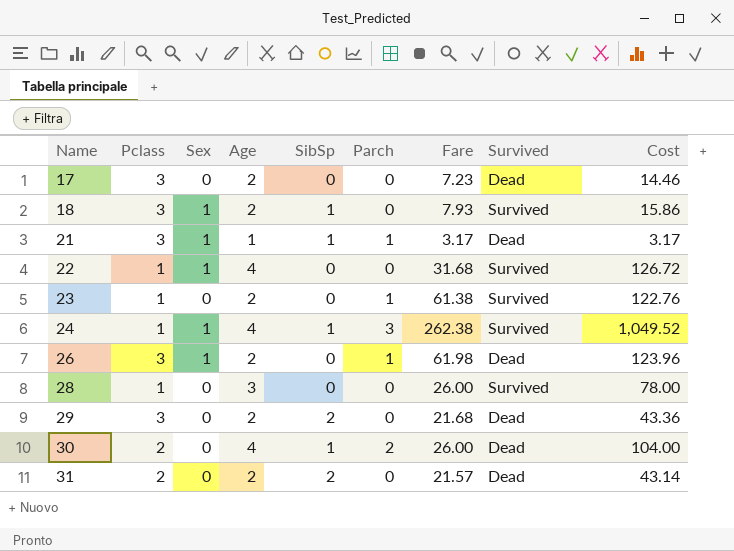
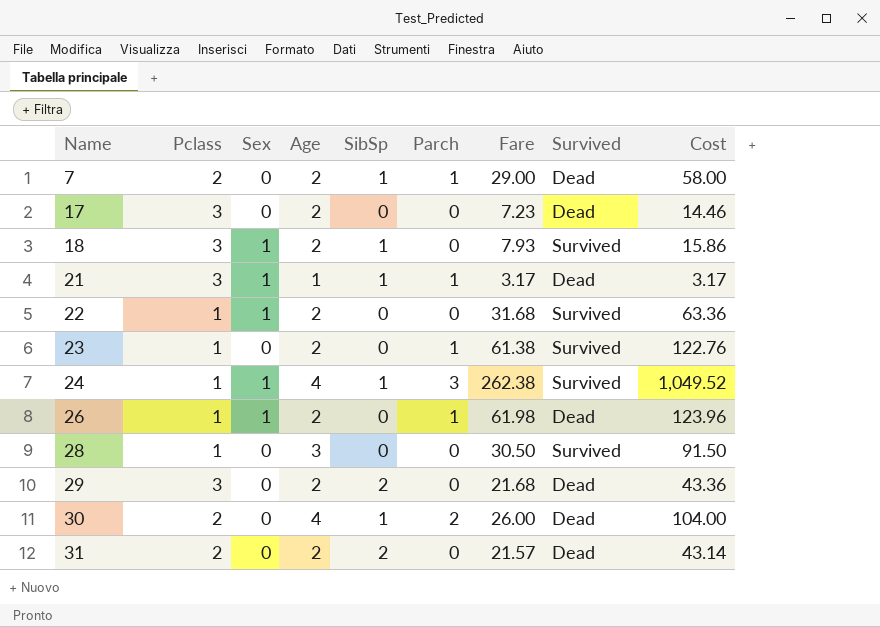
row 7: none -> 2 | 0 | 2 | 1 | 1 | 29.00 | Dead | 58.00
22 | Age: 4 -> 2
22 | Cost: 126.72 -> 63.36
26 | Pclass: 3 -> 1
28 | Fare: 26.00 -> 30.50
28 | Cost: 78.00 -> 91.50

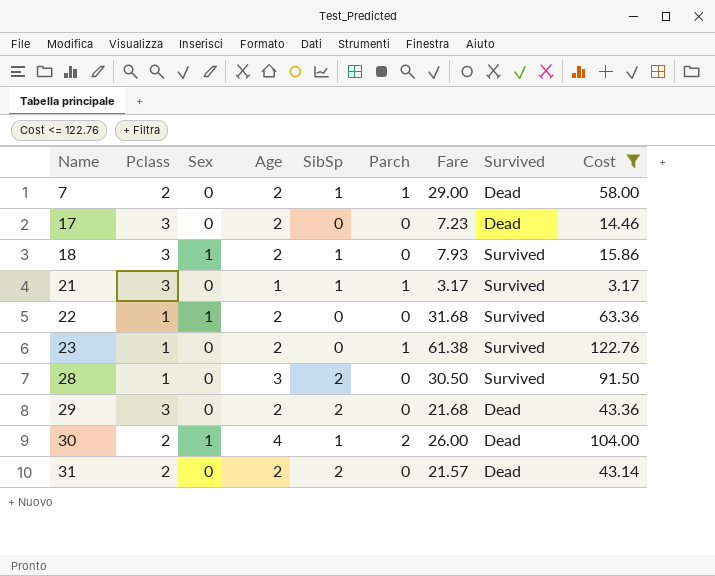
filter: none -> Cost <= 122.76
21 | Sex: 1 -> 0
21 | Survived: Dead -> Survived
28 | SibSp: 0 -> 2
30 | Sex: 0 -> 1

